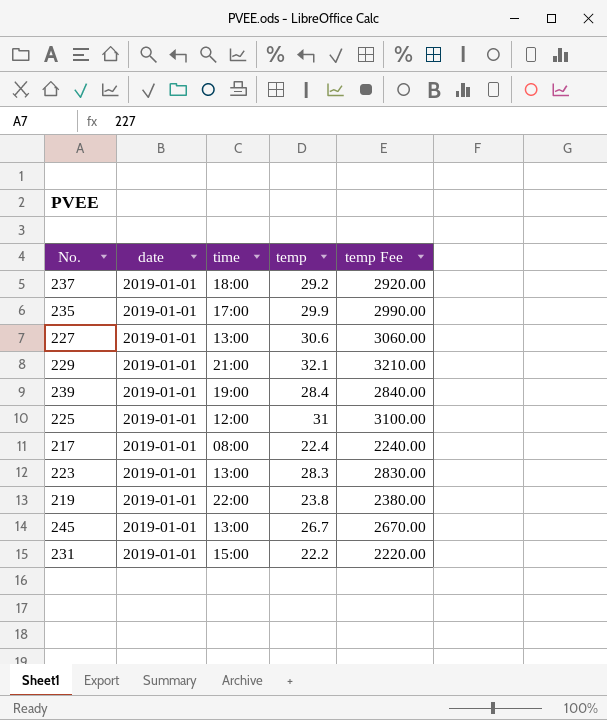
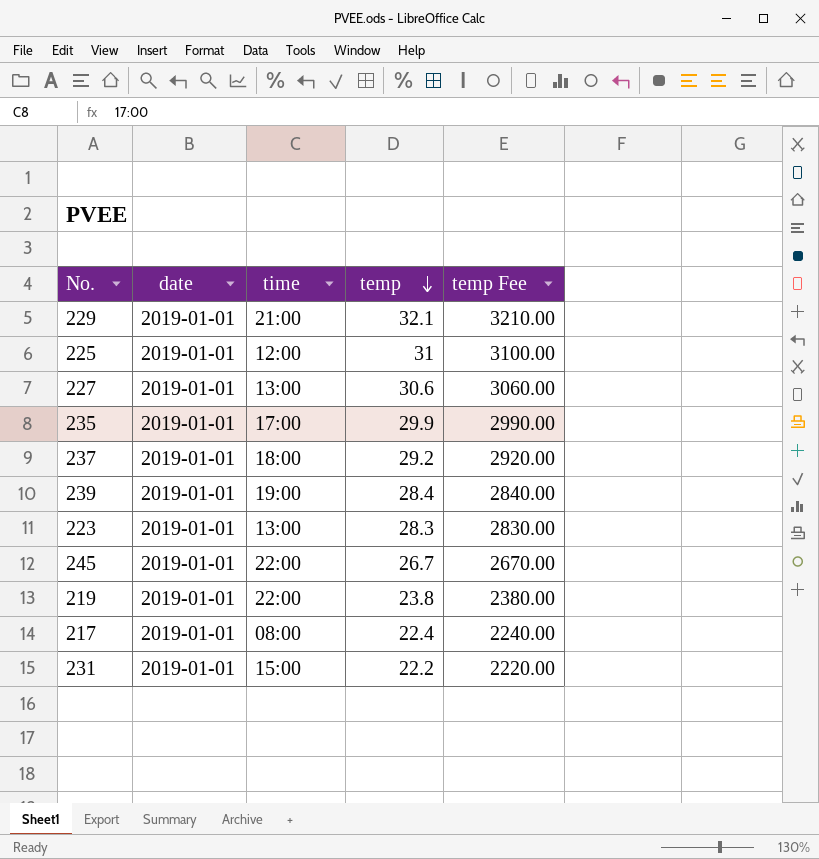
row order: none -> temp descending
245 | time: 13:00 -> 22:00

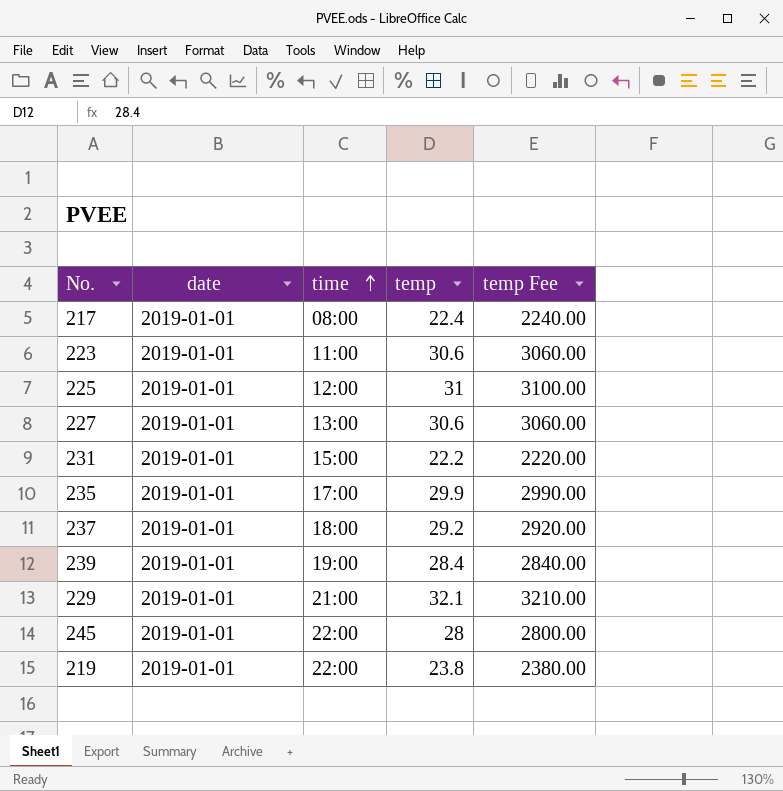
row order: temp descending -> time ascending
223 | time: 13:00 -> 11:00
223 | temp: 28.3 -> 30.6
223 | temp Fee: 2830.00 -> 3060.00
245 | temp: 26.7 -> 28
245 | temp Fee: 2670.00 -> 2800.00

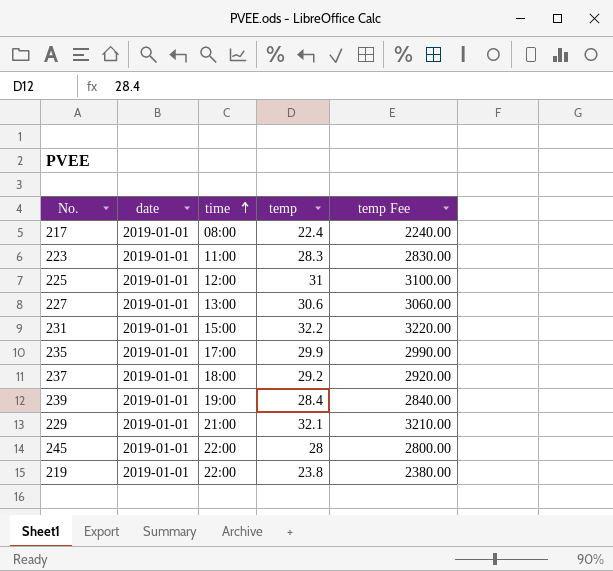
223 | temp: 30.6 -> 28.3
223 | temp Fee: 3060.00 -> 2830.00
231 | temp: 22.2 -> 32.2
231 | temp Fee: 2220.00 -> 3220.00

